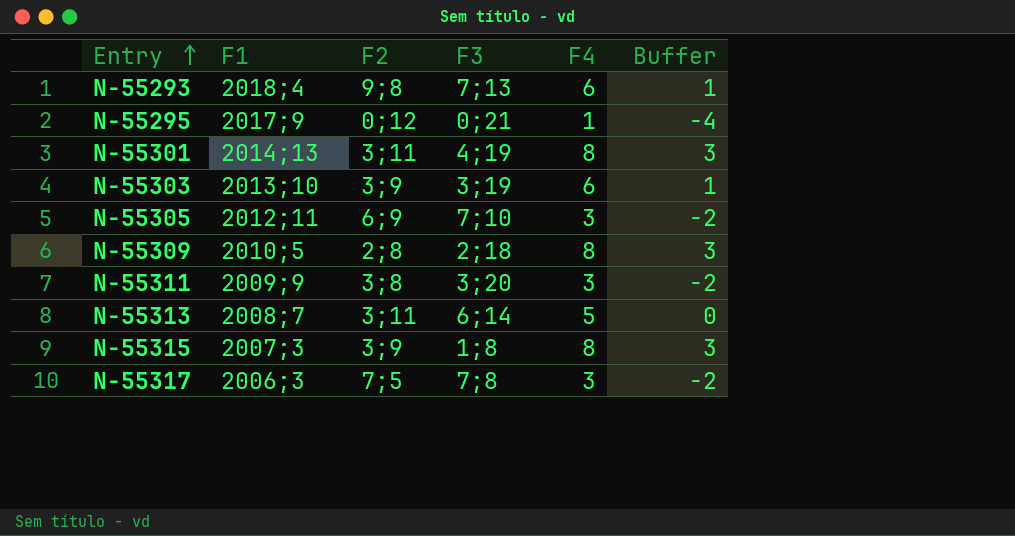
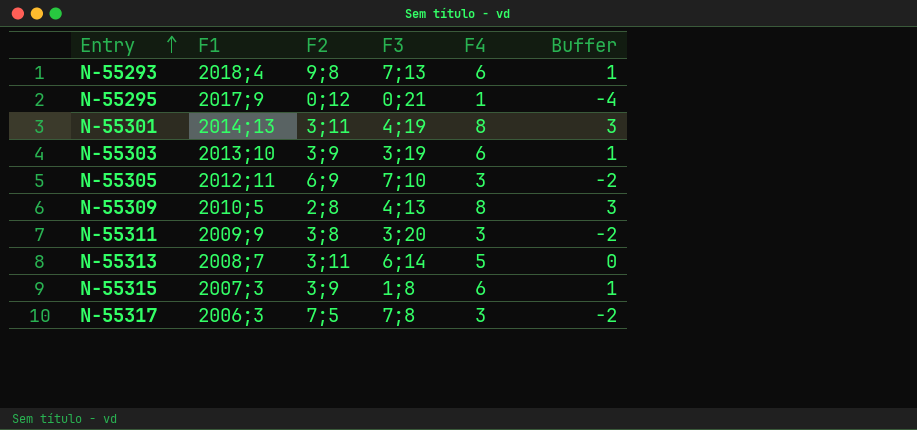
N-55309 | F3: 2;18 -> 4;13
N-55315 | F4: 8 -> 6
N-55315 | Buffer: 3 -> 1

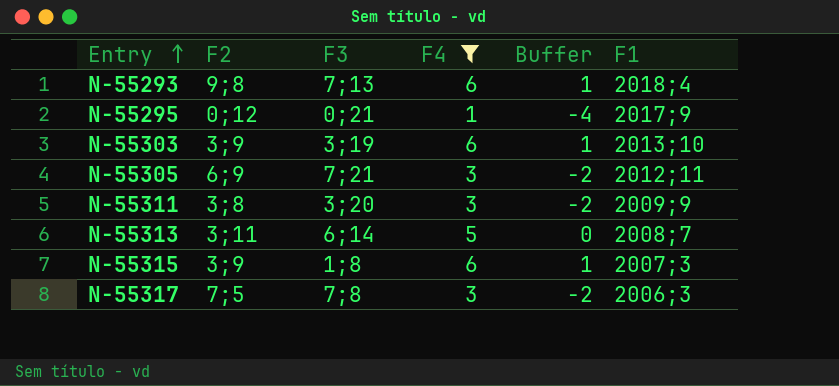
filter: none -> F4 != 8
column F1 | position: 2 -> 6
N-55305 | F3: 7;10 -> 7;21

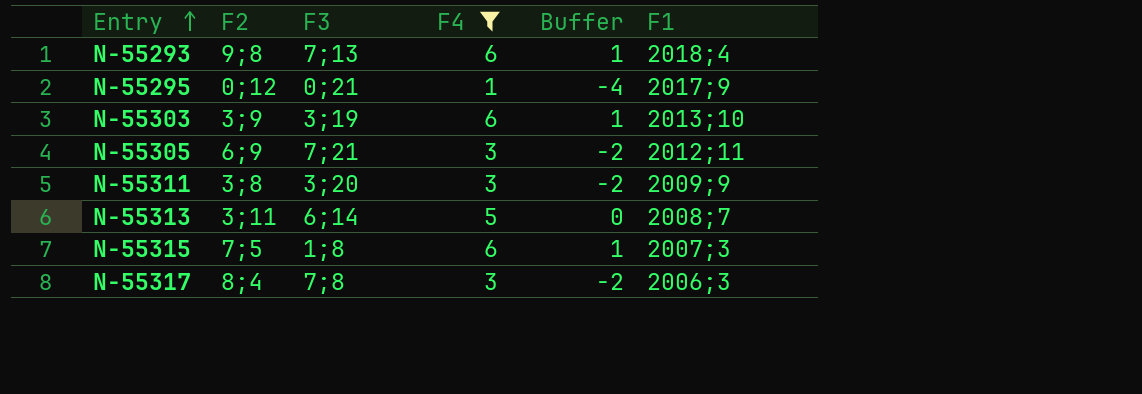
N-55315 | F2: 3;9 -> 7;5
N-55317 | F2: 7;5 -> 8;4

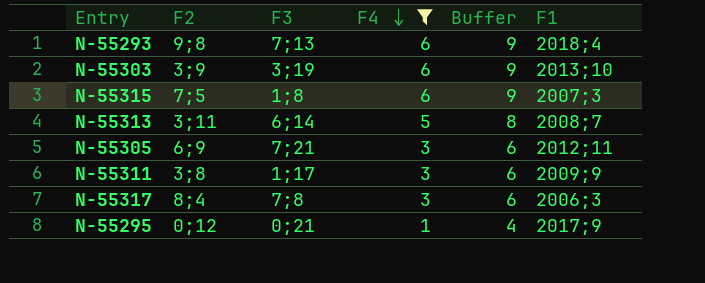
row order: Entry ascending -> F4 descending
column Buffer | formula: [F4] - 5 -> [F4] + 3
N-55311 | F3: 3;20 -> 1;17

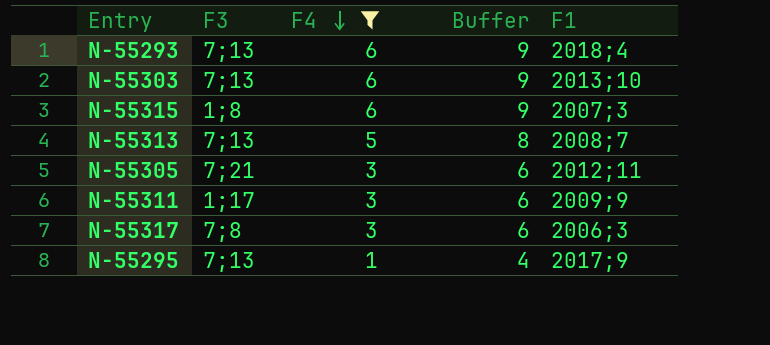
column F2 | position: 2 -> none
N-55303 | F3: 3;19 -> 7;13
N-55313 | F3: 6;14 -> 7;13
N-55295 | F3: 0;21 -> 7;13

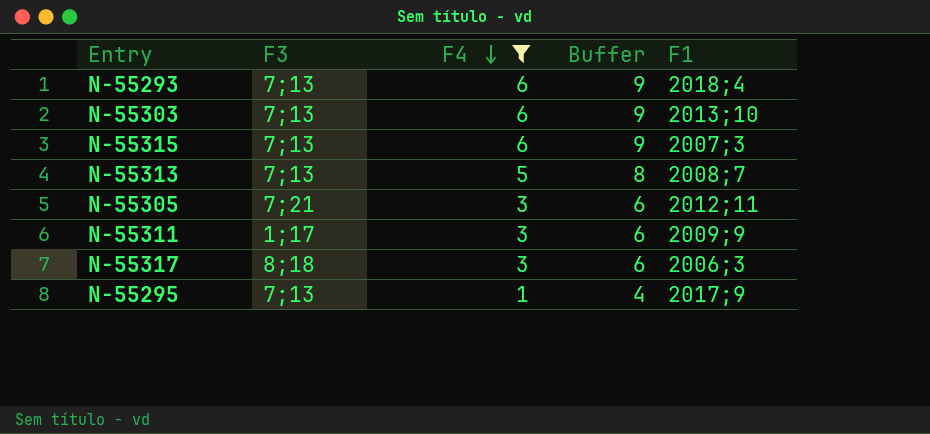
N-55315 | F3: 1;8 -> 7;13
N-55317 | F3: 7;8 -> 8;18

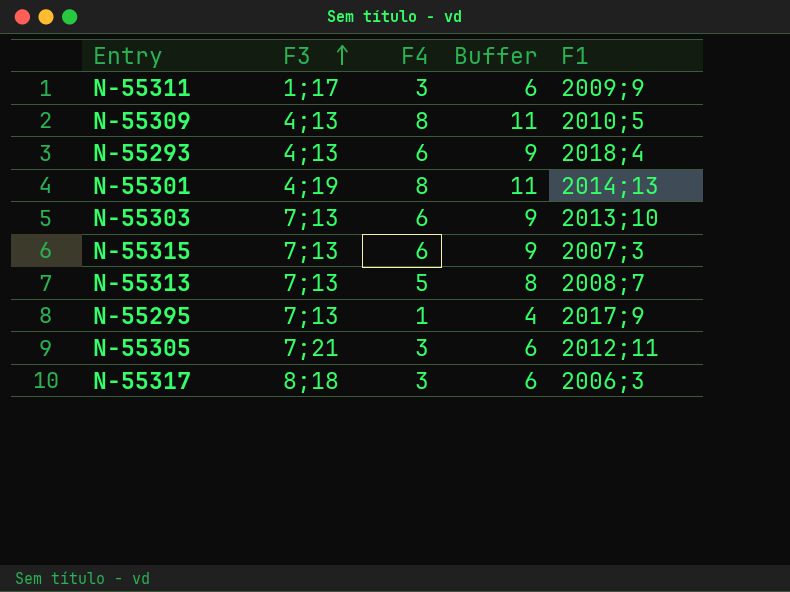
filter: F4 != 8 -> none
row order: F4 descending -> F3 ascending
N-55293 | F3: 7;13 -> 4;13

